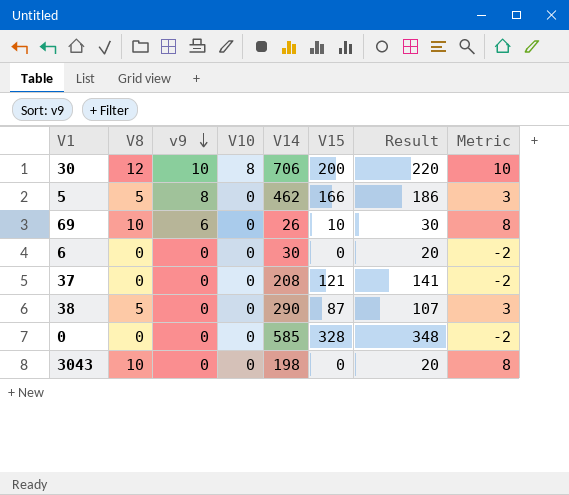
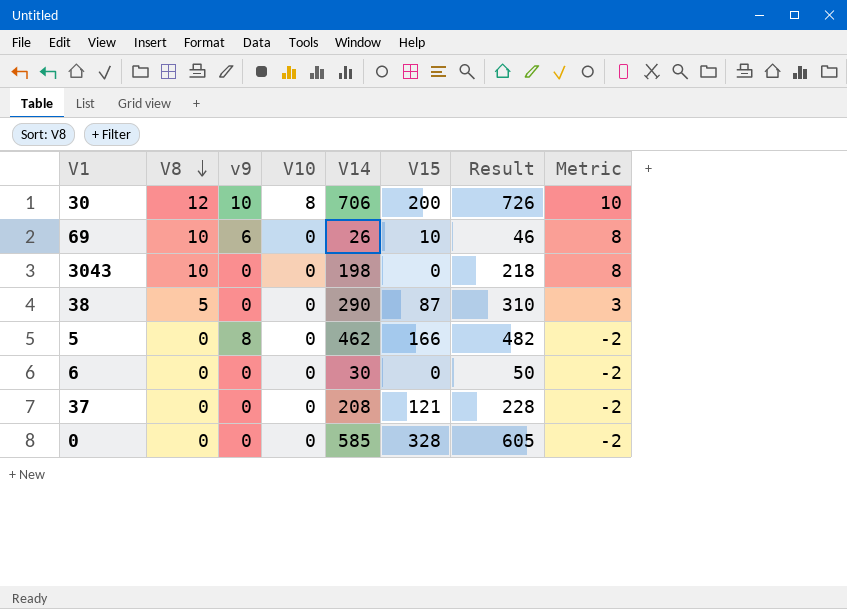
row order: v9 descending -> V8 descending
column Result | formula: [V15] + 20 -> [V14] + 20
5 | V8: 5 -> 0
5 | Metric: 3 -> -2

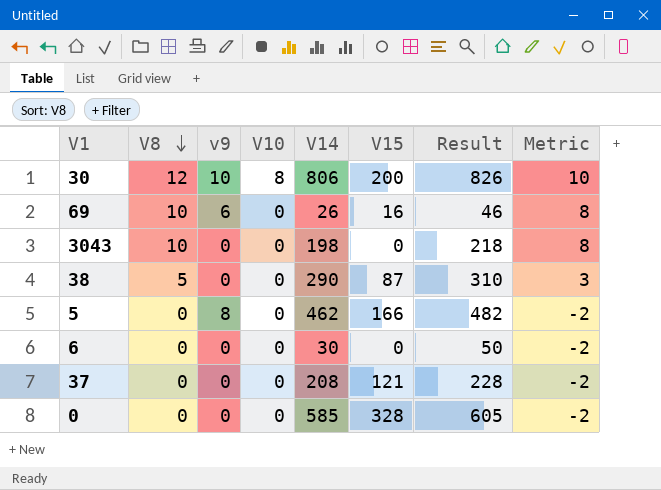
30 | V14: 706 -> 806
30 | Result: 726 -> 826
69 | V15: 10 -> 16

